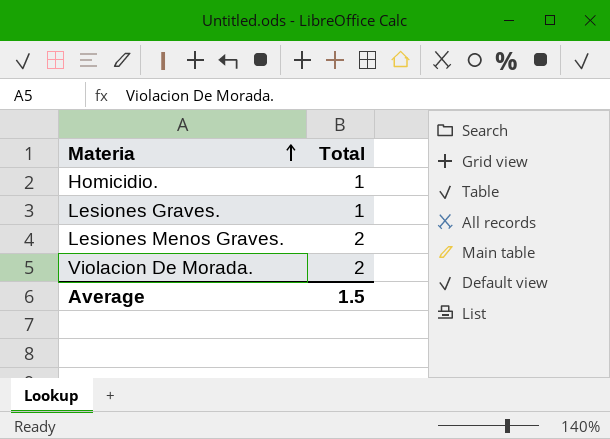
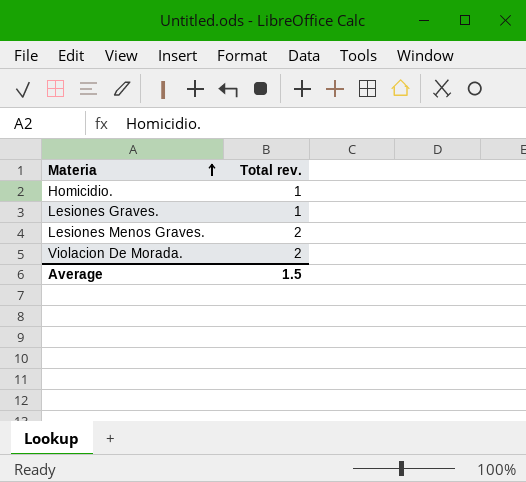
column name: Total -> Total rev.

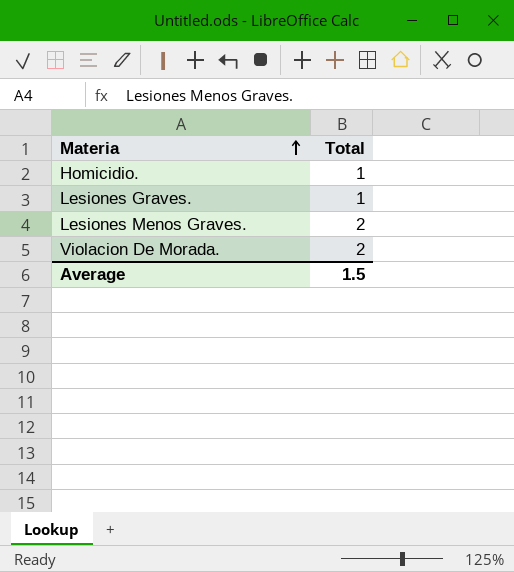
column name: Total rev. -> Total

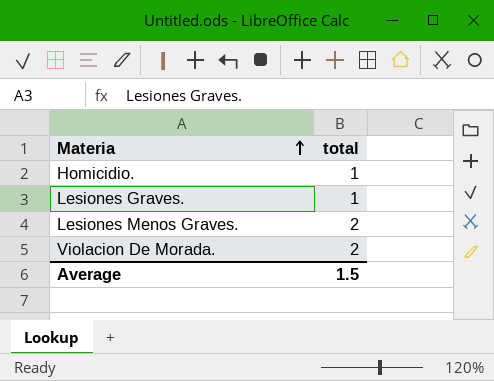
column name: Total -> total

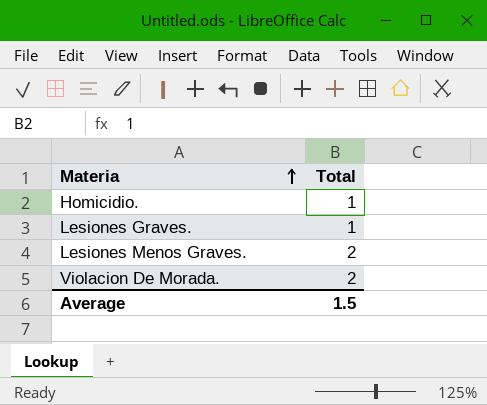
column name: total -> Total

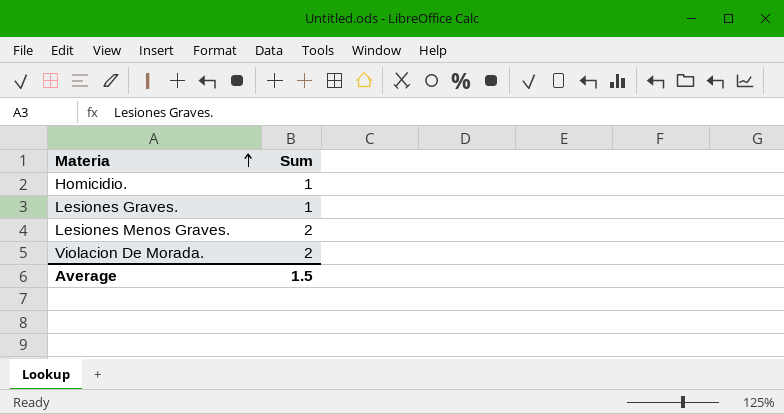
column name: Total -> Sum

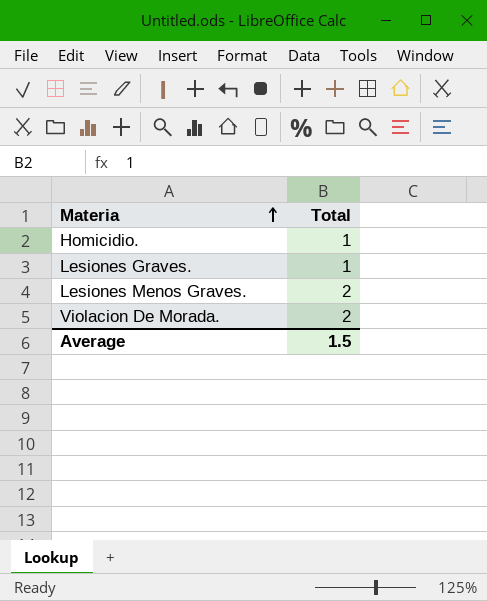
column name: Sum -> Total

